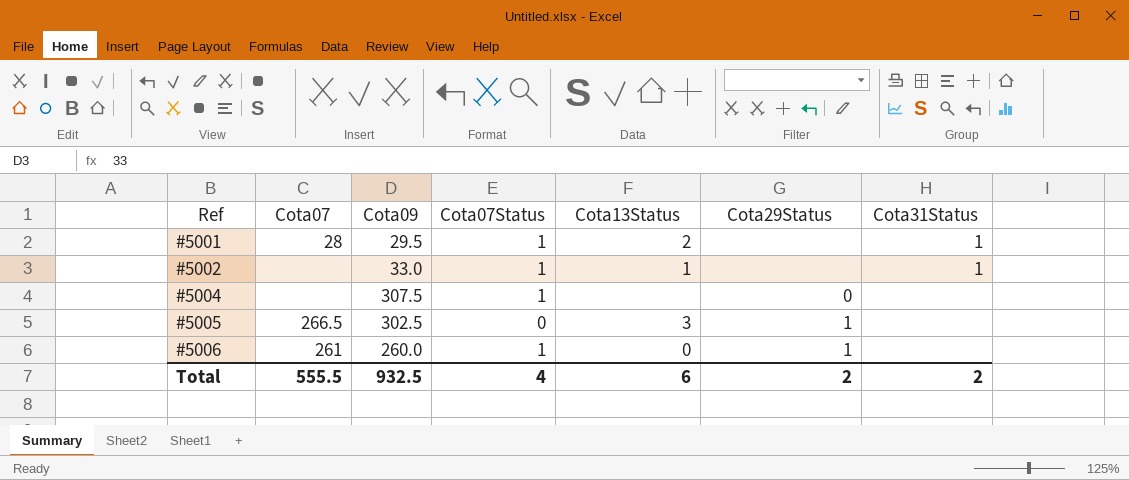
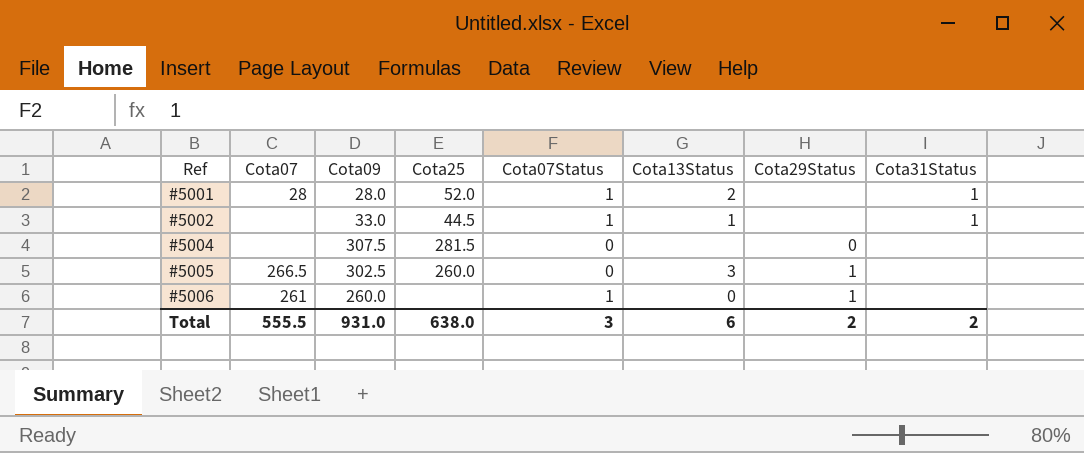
column Cota25 | position: none -> 4
#5001 | Cota09: 29.5 -> 28.0
#5004 | Cota07Status: 1 -> 0
Total | Cota09: 932.5 -> 931.0
Total | Cota07Status: 4 -> 3

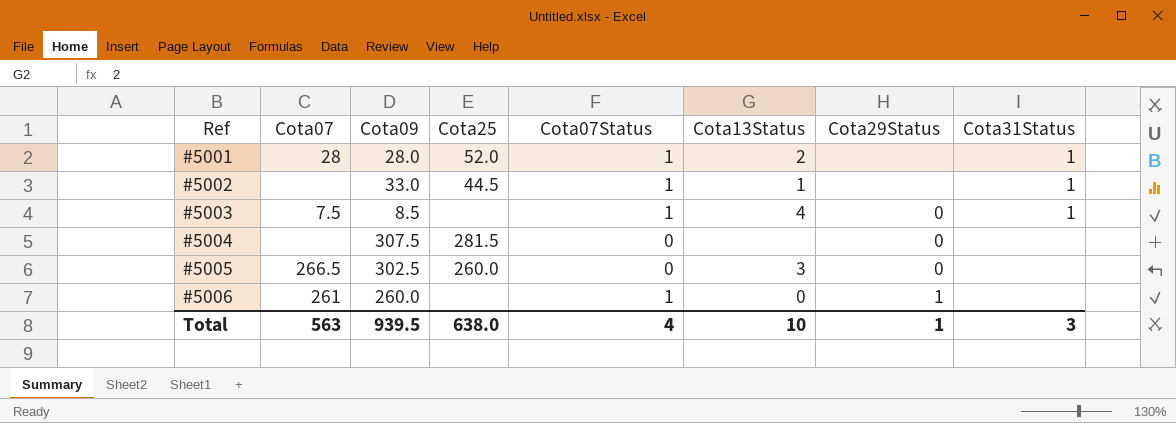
row #5003: none -> 7.5 | 8.5 | none | 1 | 4 | 0 | 1
#5005 | Cota29Status: 1 -> 0
Total | Cota07: 555.5 -> 563
Total | Cota09: 931.0 -> 939.5
Total | Cota07Status: 3 -> 4
Total | Cota13Status: 6 -> 10
Total | Cota29Status: 2 -> 1
Total | Cota31Status: 2 -> 3

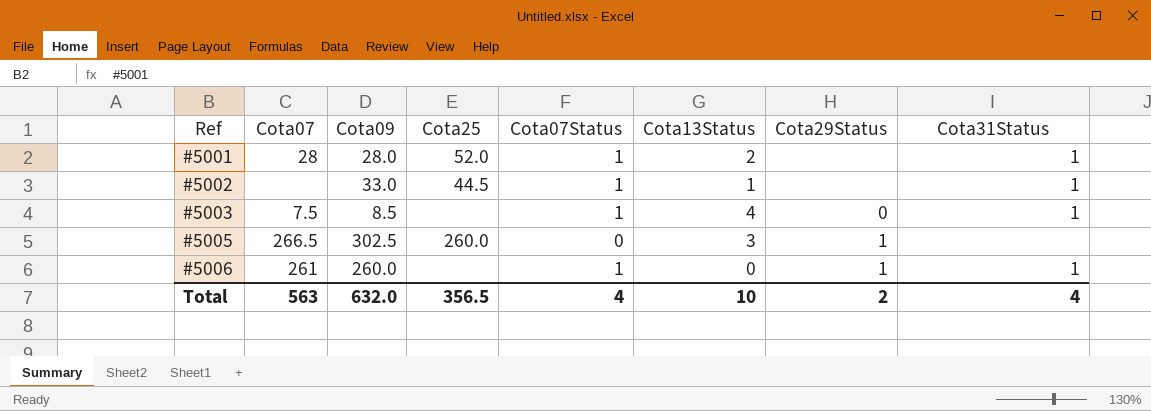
row #5004: none | 307.5 | 281.5 | 0 | none | 0 | none -> none
#5005 | Cota29Status: 0 -> 1
#5006 | Cota31Status: none -> 1
Total | Cota09: 939.5 -> 632.0
Total | Cota25: 638.0 -> 356.5
Total | Cota29Status: 1 -> 2
Total | Cota31Status: 3 -> 4

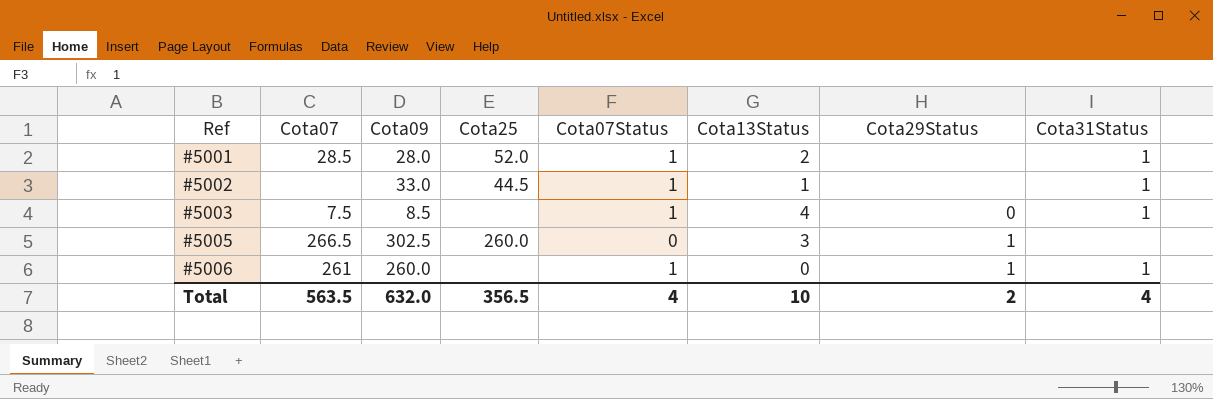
#5001 | Cota07: 28 -> 28.5
Total | Cota07: 563 -> 563.5

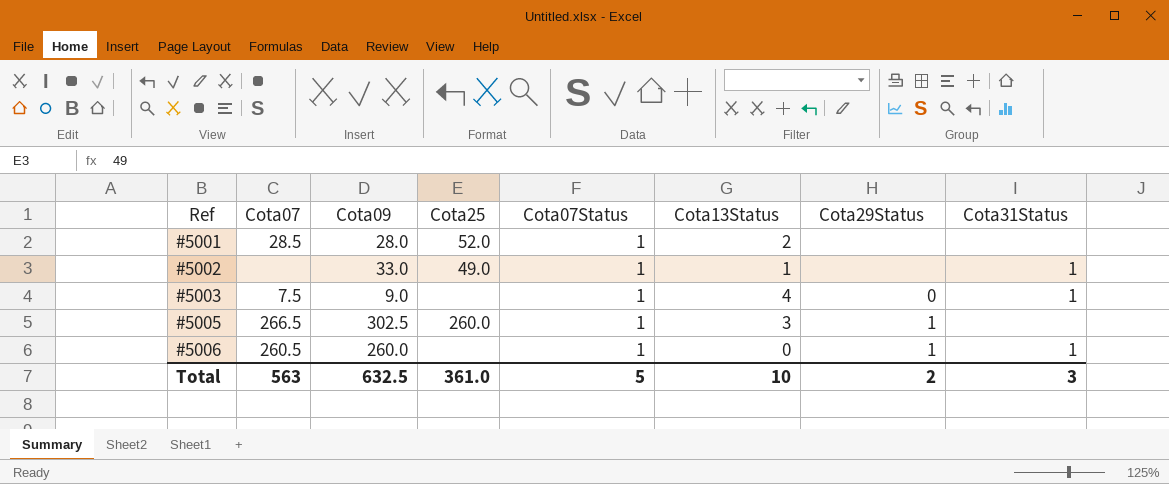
#5001 | Cota31Status: 1 -> none
#5002 | Cota25: 44.5 -> 49.0
#5003 | Cota09: 8.5 -> 9.0
#5005 | Cota07Status: 0 -> 1
#5006 | Cota07: 261 -> 260.5
Total | Cota07: 563.5 -> 563
Total | Cota09: 632.0 -> 632.5
Total | Cota25: 356.5 -> 361.0
Total | Cota07Status: 4 -> 5
Total | Cota31Status: 4 -> 3

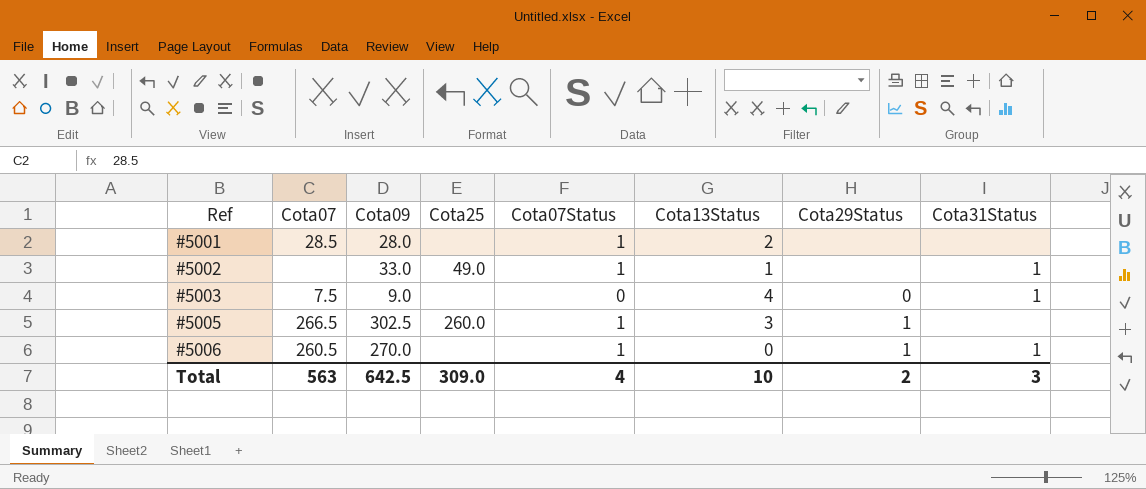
#5001 | Cota25: 52.0 -> none
#5003 | Cota07Status: 1 -> 0
#5006 | Cota09: 260.0 -> 270.0
Total | Cota09: 632.5 -> 642.5
Total | Cota25: 361.0 -> 309.0
Total | Cota07Status: 5 -> 4

